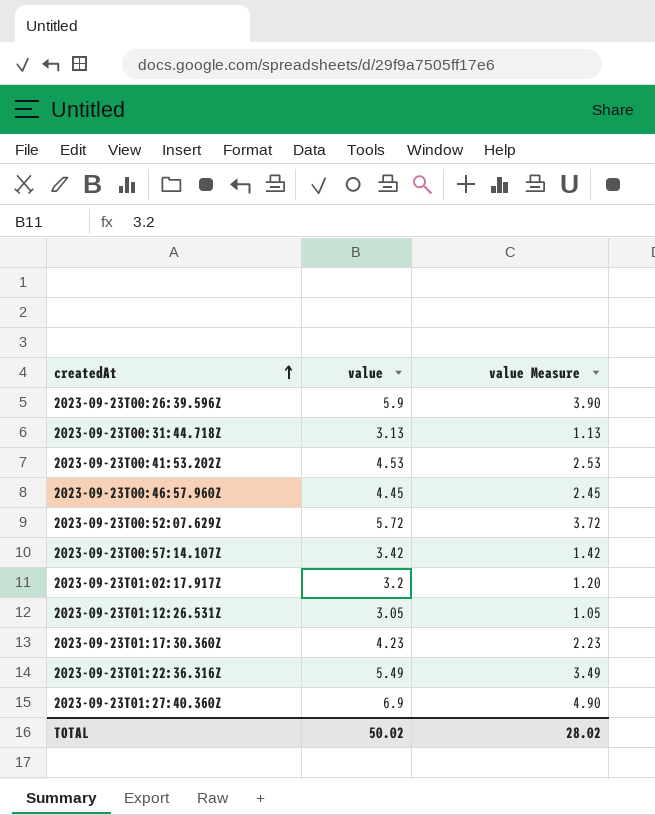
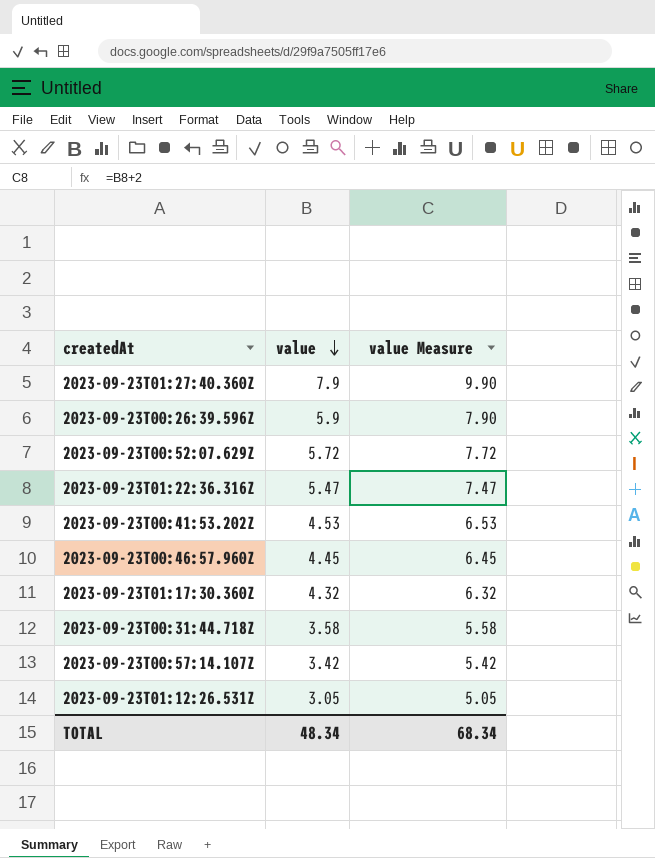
row order: createdAt ascending -> value descending
column value Measure | formula: [value] - 2 -> [value] + 2
row 2023-09-23T01:02:17.917Z: 3.2 | 1.20 -> none
2023-09-23T01:27:40.360Z | value: 6.9 -> 7.9
2023-09-23T01:22:36.316Z | value: 5.49 -> 5.47
2023-09-23T01:17:30.360Z | value: 4.23 -> 4.32
2023-09-23T00:31:44.718Z | value: 3.13 -> 3.58
TOTAL | value: 50.02 -> 48.34
TOTAL | value Measure: 28.02 -> 68.34

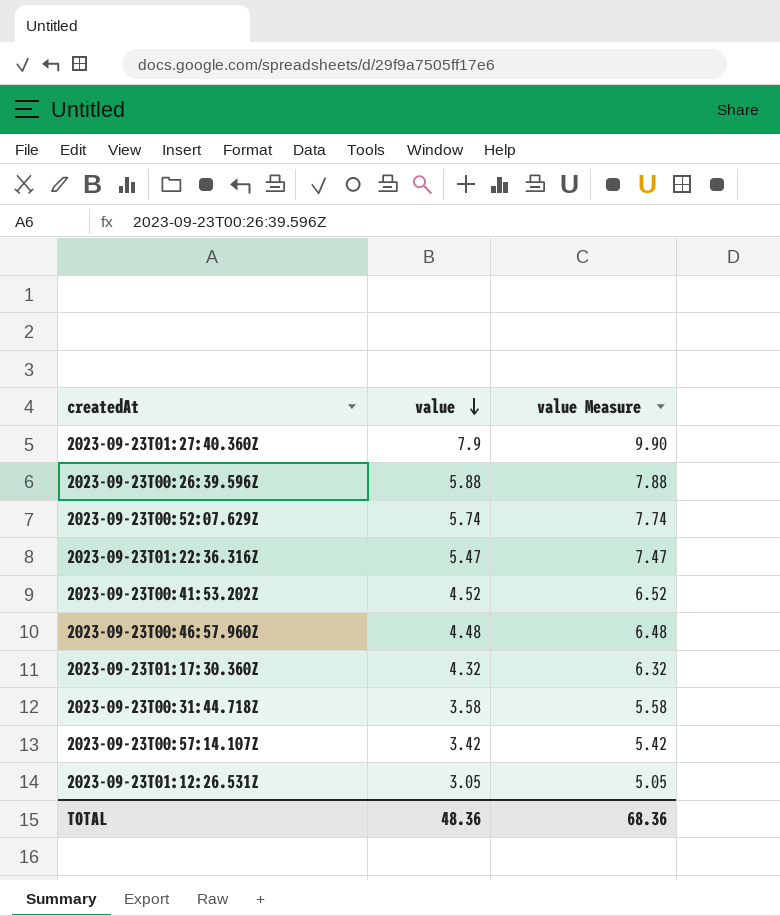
2023-09-23T00:26:39.596Z | value: 5.9 -> 5.88
2023-09-23T00:26:39.596Z | value Measure: 7.90 -> 7.88
2023-09-23T00:52:07.629Z | value: 5.72 -> 5.74
2023-09-23T00:52:07.629Z | value Measure: 7.72 -> 7.74
2023-09-23T00:41:53.202Z | value: 4.53 -> 4.52
2023-09-23T00:41:53.202Z | value Measure: 6.53 -> 6.52
2023-09-23T00:46:57.960Z | value: 4.45 -> 4.48
2023-09-23T00:46:57.960Z | value Measure: 6.45 -> 6.48
TOTAL | value: 48.34 -> 48.36
TOTAL | value Measure: 68.34 -> 68.36

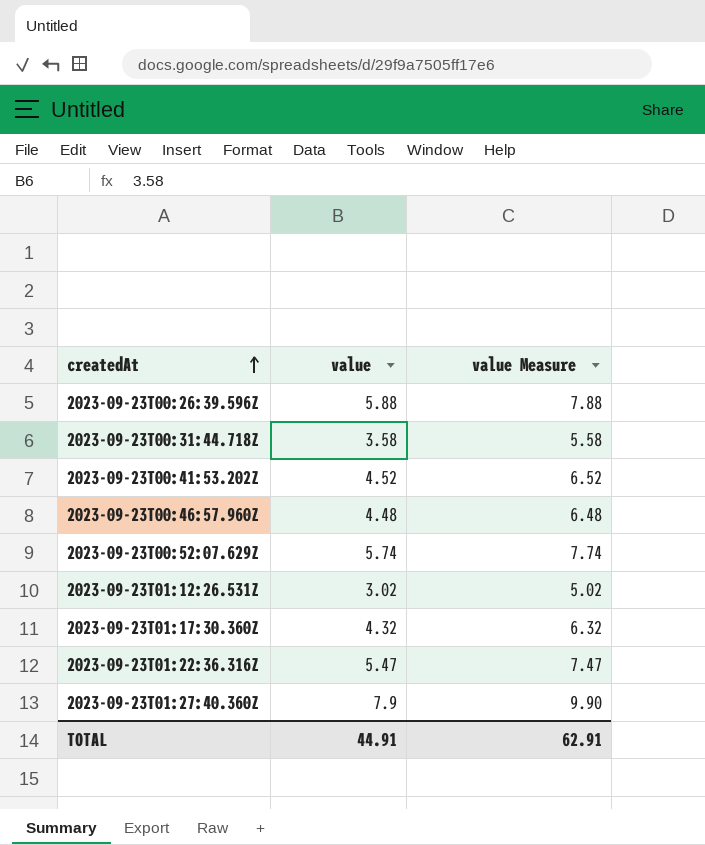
row order: value descending -> createdAt ascending
row 2023-09-23T00:57:14.107Z: 3.42 | 5.42 -> none
2023-09-23T01:12:26.531Z | value: 3.05 -> 3.02
2023-09-23T01:12:26.531Z | value Measure: 5.05 -> 5.02
TOTAL | value: 48.36 -> 44.91
TOTAL | value Measure: 68.36 -> 62.91

